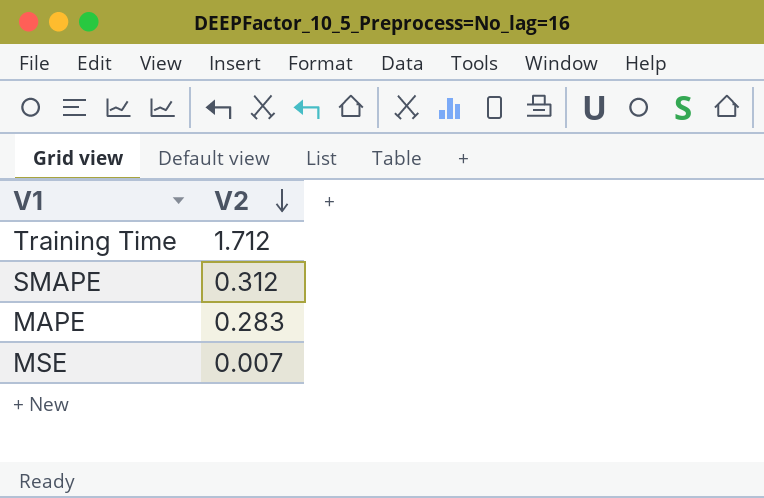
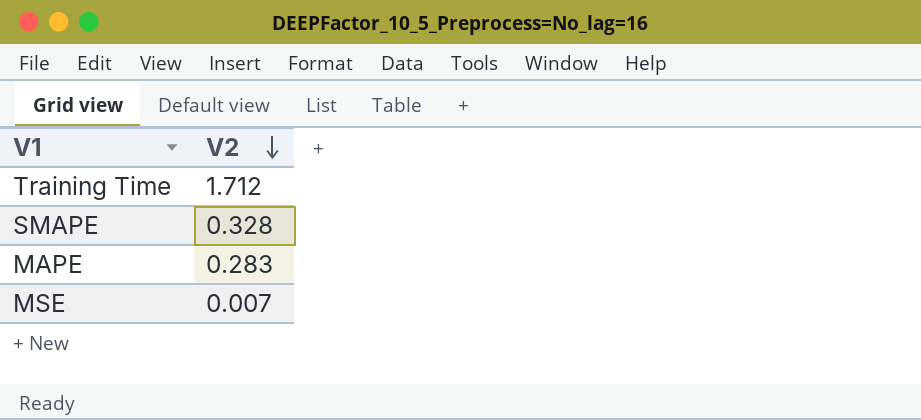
SMAPE | V2: 0.312 -> 0.328

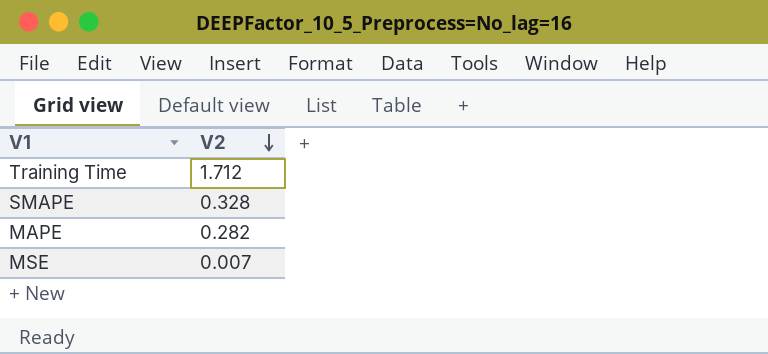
MAPE | V2: 0.283 -> 0.282

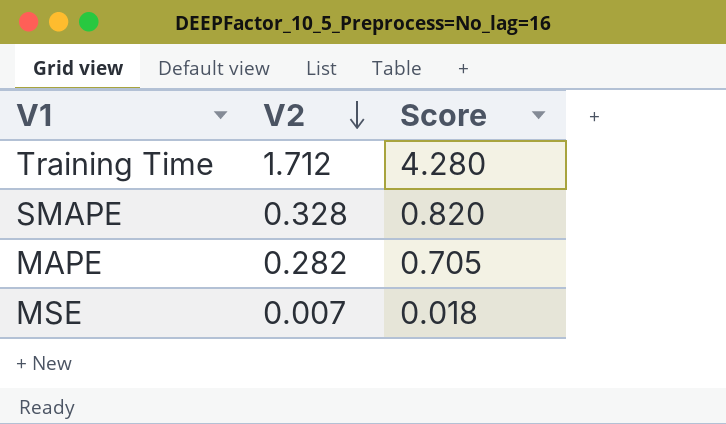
column Score | formula: none -> [V2] * 2.5

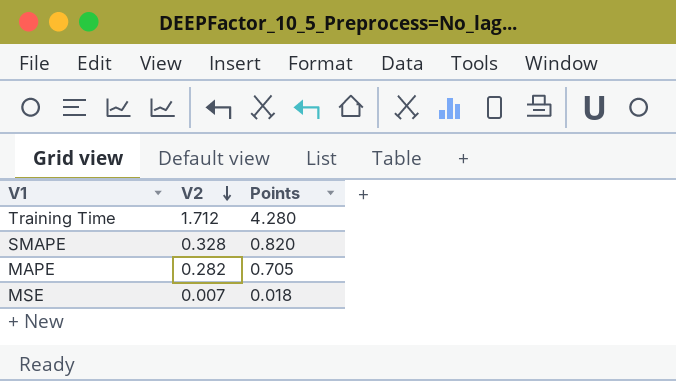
column name: Score -> Points

